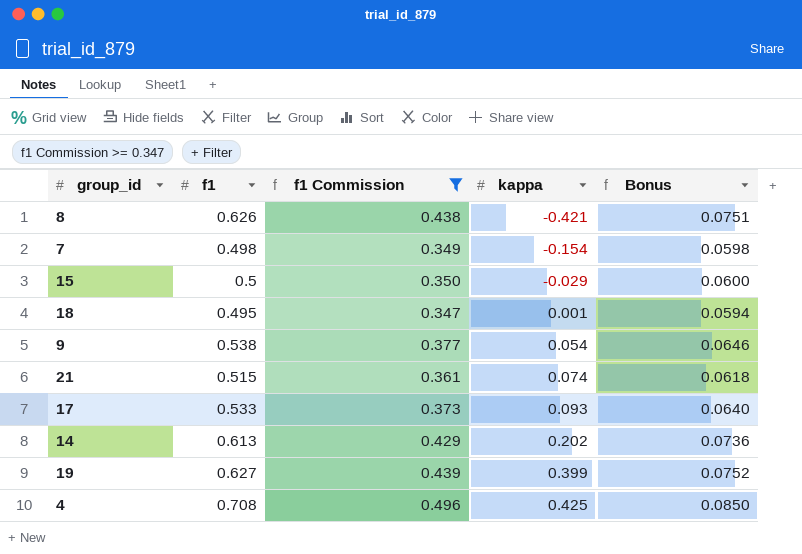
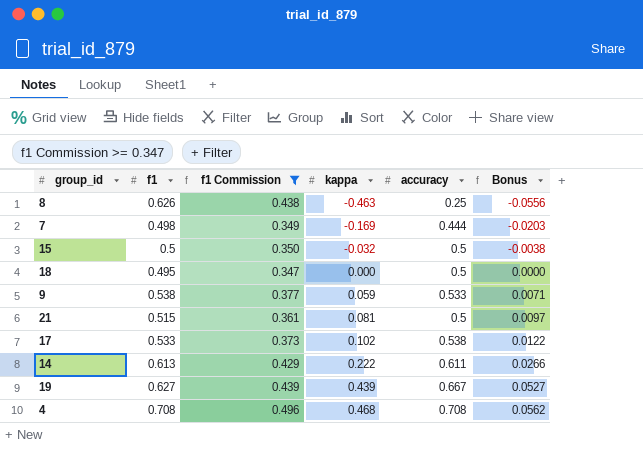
column accuracy | position: none -> 5
column Bonus | formula: [f1] * 0.12 -> [kappa] * 0.12
8 | kappa: -0.421 -> -0.463
7 | kappa: -0.154 -> -0.169
15 | kappa: -0.029 -> -0.032
18 | kappa: 0.001 -> 0.000
9 | kappa: 0.054 -> 0.059
21 | kappa: 0.074 -> 0.081
17 | kappa: 0.093 -> 0.102
14 | kappa: 0.202 -> 0.222
19 | kappa: 0.399 -> 0.439
4 | kappa: 0.425 -> 0.468

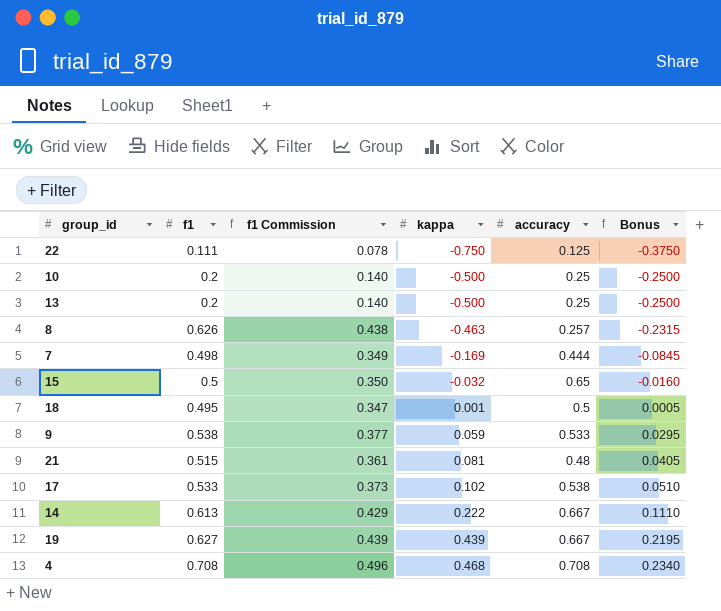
filter: f1 Commission >= 0.347 -> none
column Bonus | formula: [kappa] * 0.12 -> [kappa] * 0.5
8 | accuracy: 0.25 -> 0.257
15 | accuracy: 0.5 -> 0.65
18 | kappa: 0.000 -> 0.001
21 | accuracy: 0.5 -> 0.48
14 | accuracy: 0.611 -> 0.667

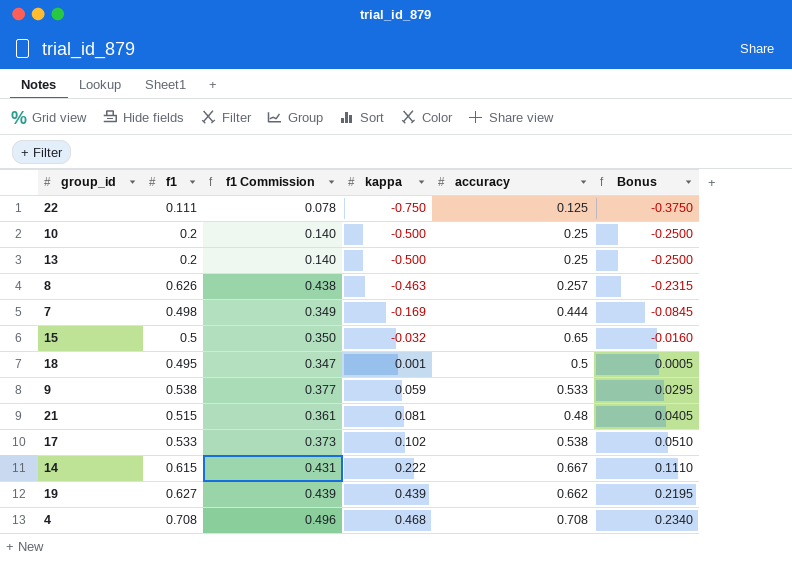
14 | f1: 0.613 -> 0.615
14 | f1 Commission: 0.429 -> 0.431
19 | accuracy: 0.667 -> 0.662

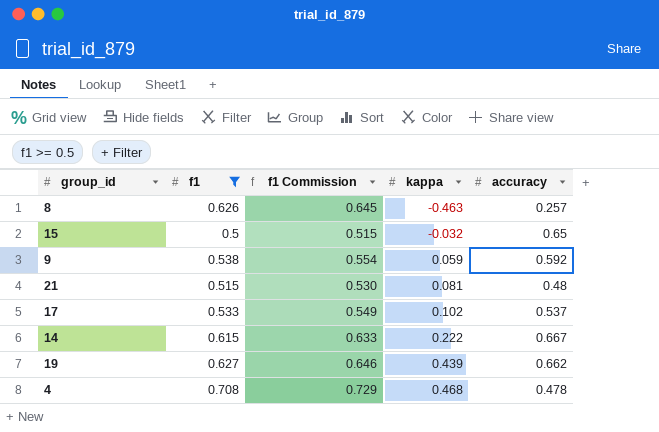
filter: none -> f1 >= 0.5
column Bonus | formula: [kappa] * 0.5 -> none
column f1 Commission | formula: [f1] * 0.7 -> [f1] * 1.03
9 | accuracy: 0.533 -> 0.592
17 | accuracy: 0.538 -> 0.537
4 | accuracy: 0.708 -> 0.478

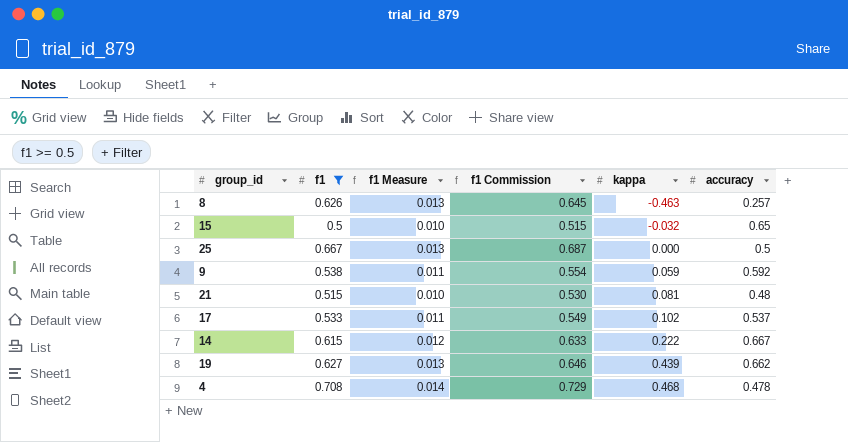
column f1 Measure | formula: none -> [f1] * 0.02
row 25: none -> 0.667 | 0.013 | 0.687 | 0.000 | 0.5

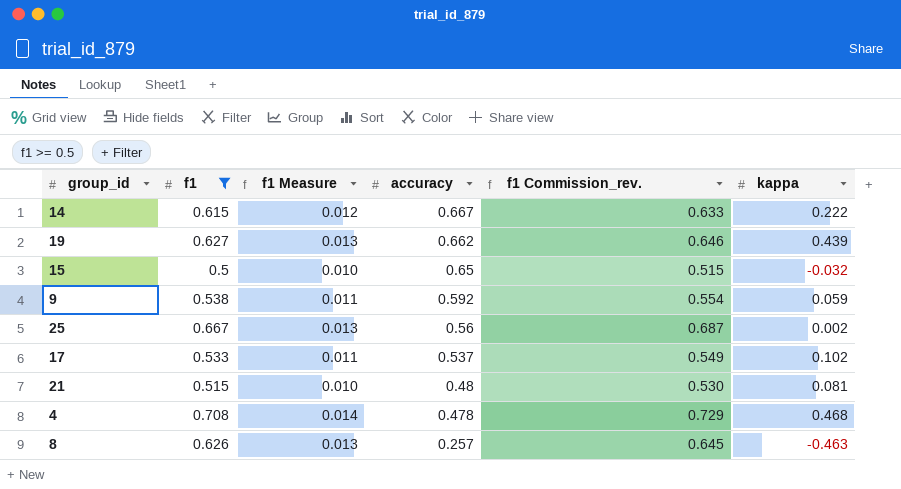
row order: kappa ascending -> accuracy descending
column accuracy | position: 6 -> 4
column name: f1 Commission -> f1 Commission_rev.
25 | accuracy: 0.5 -> 0.56
25 | kappa: 0.000 -> 0.002

